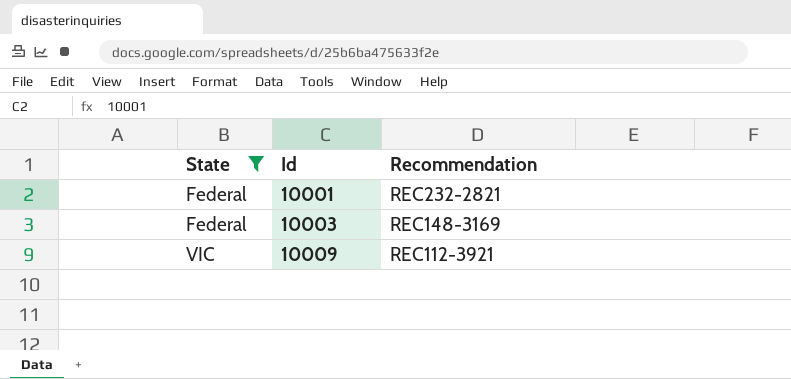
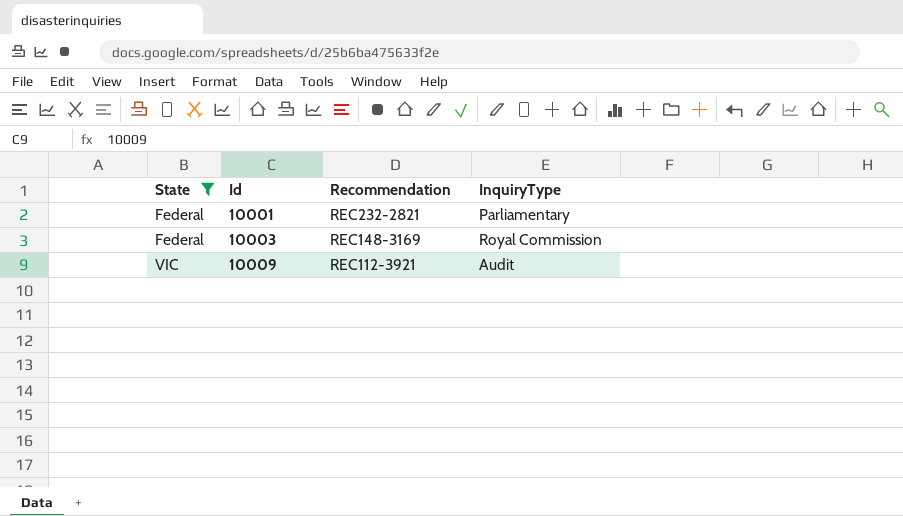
column InquiryType | position: none -> 4

